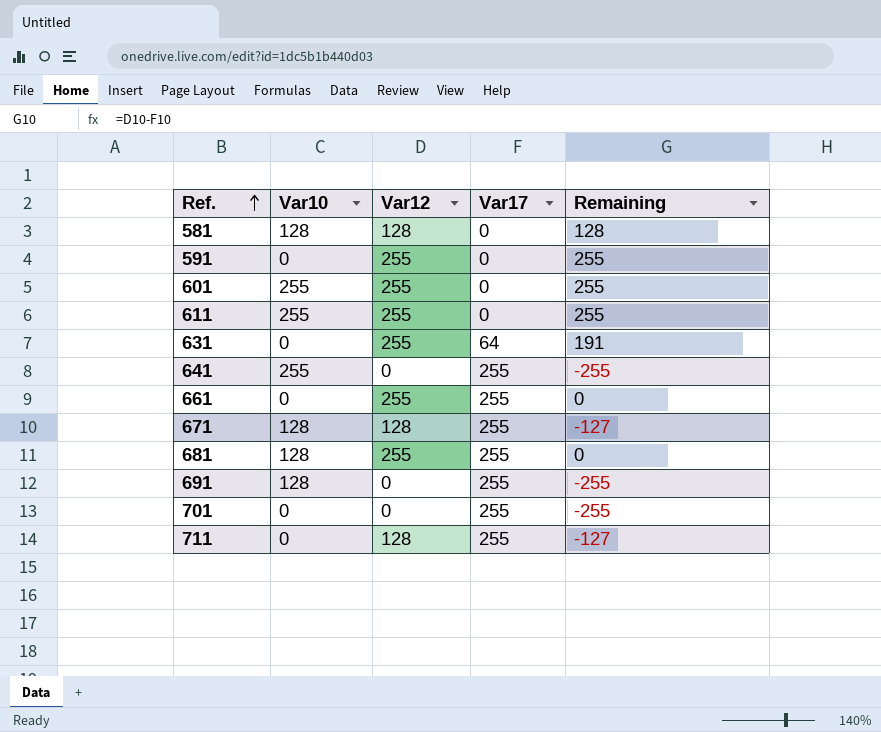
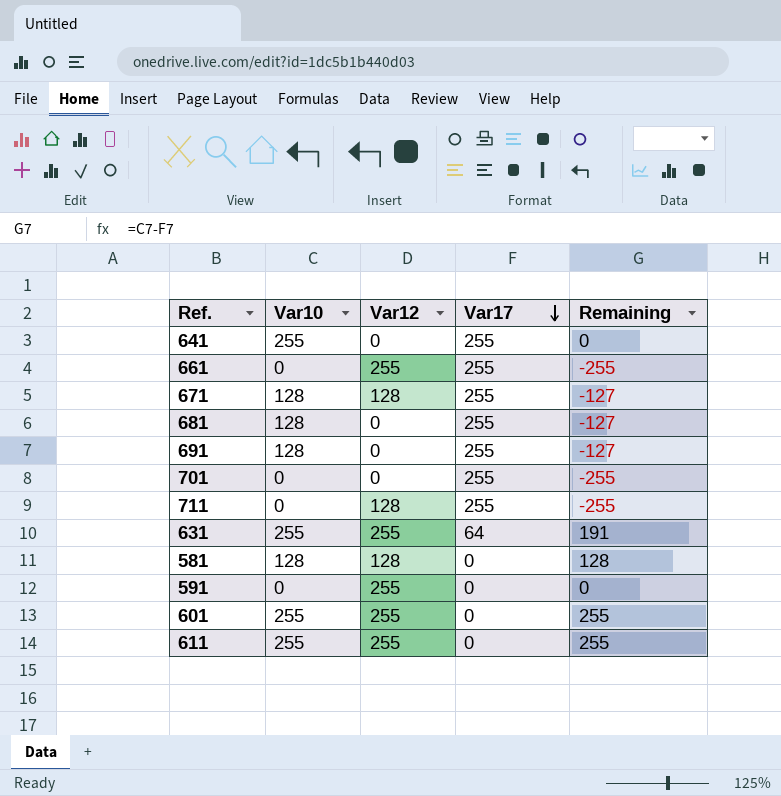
row order: Ref. ascending -> Var17 descending
column Remaining | formula: [Var12] - [Var17] -> [Var10] - [Var17]
681 | Var12: 255 -> 0
631 | Var10: 0 -> 255

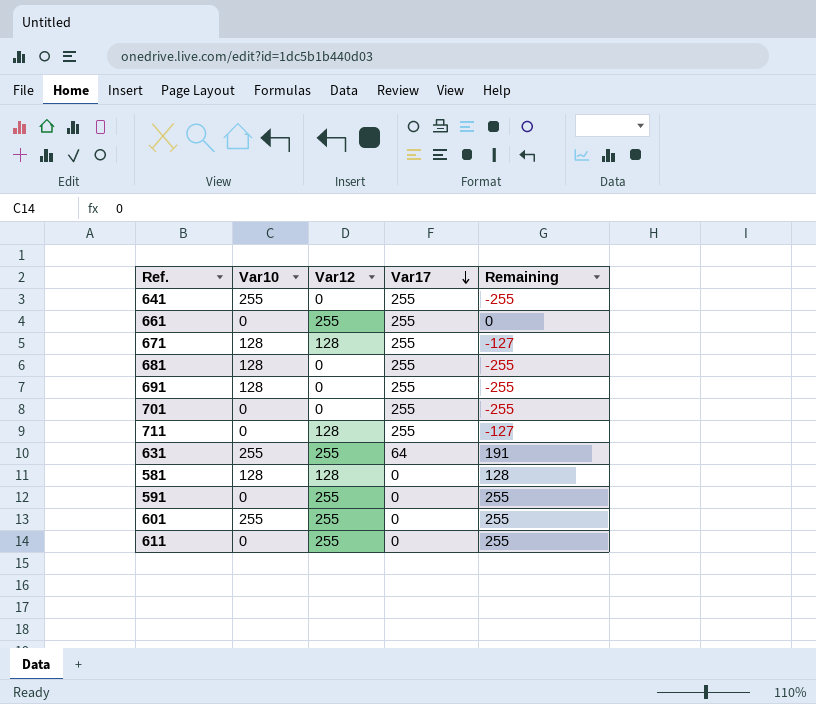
column Remaining | formula: [Var10] - [Var17] -> [Var12] - [Var17]
611 | Var10: 255 -> 0

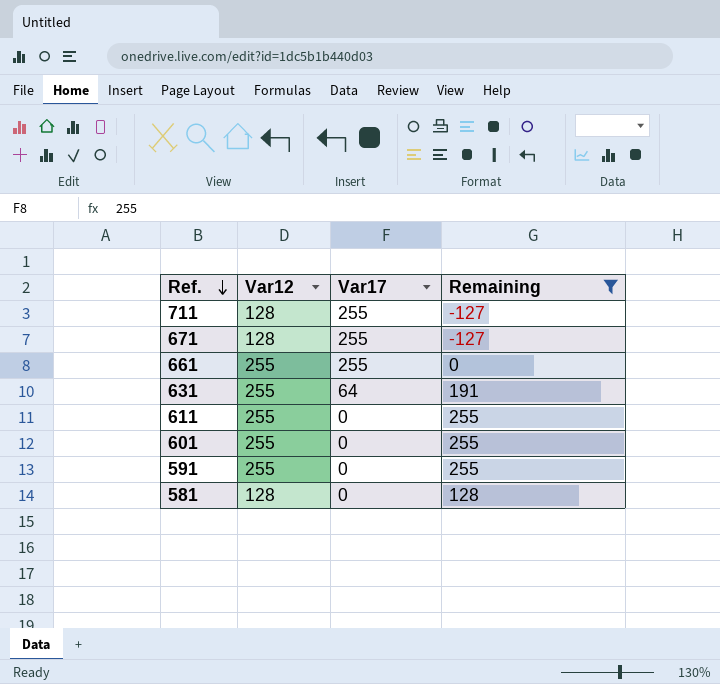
filter: none -> Remaining != -255
row order: Var17 descending -> Ref. descending
column Var10 | position: 2 -> none

